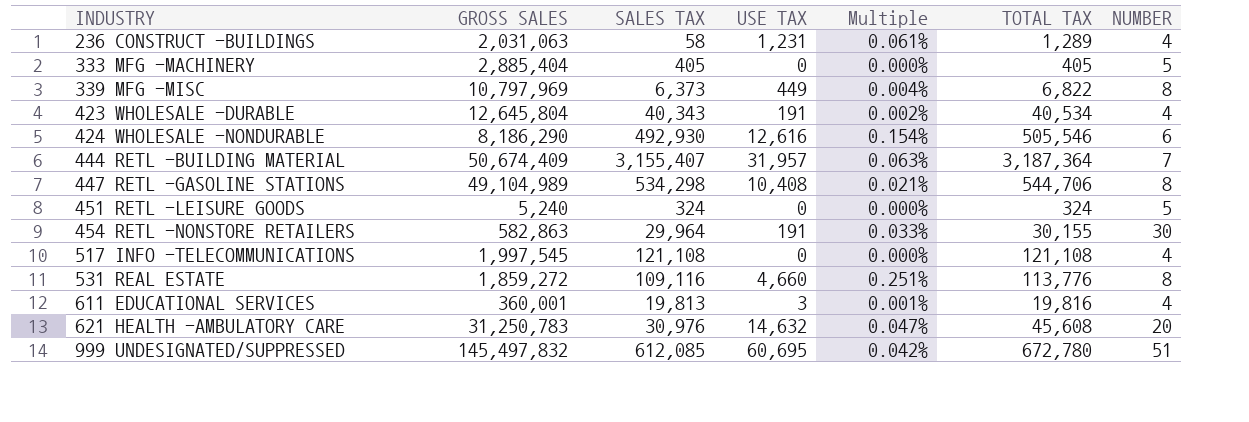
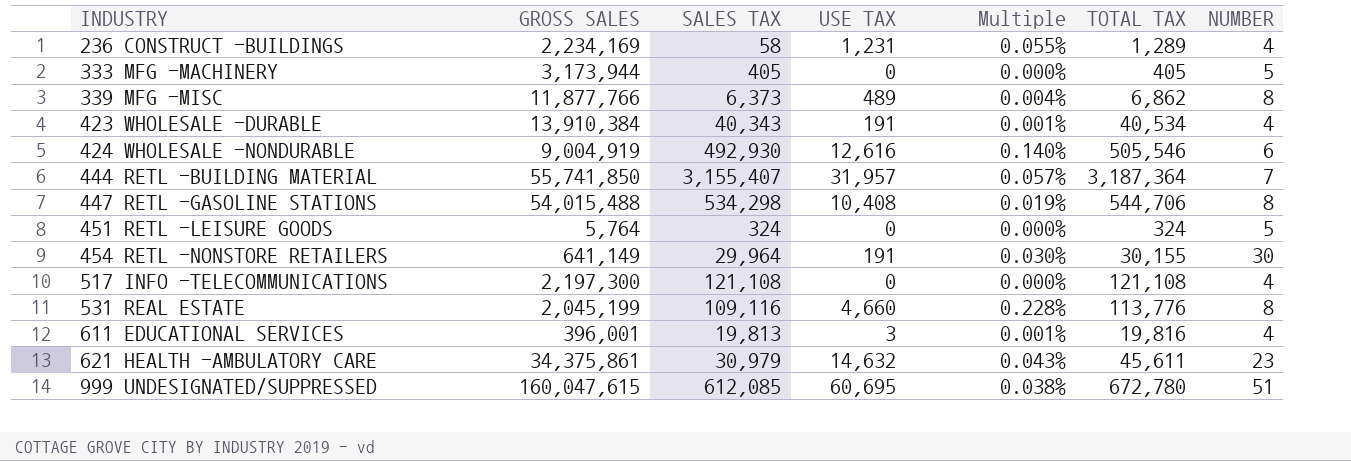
236 CONSTRUCT -BUILDINGS | GROSS SALES: 2,031,063 -> 2,234,169
236 CONSTRUCT -BUILDINGS | Multiple: 0.061% -> 0.055%
333 MFG -MACHINERY | GROSS SALES: 2,885,404 -> 3,173,944
339 MFG -MISC | GROSS SALES: 10,797,969 -> 11,877,766
339 MFG -MISC | USE TAX: 449 -> 489
339 MFG -MISC | TOTAL TAX: 6,822 -> 6,862
423 WHOLESALE -DURABLE | GROSS SALES: 12,645,804 -> 13,910,384
423 WHOLESALE -DURABLE | Multiple: 0.002% -> 0.001%
424 WHOLESALE -NONDURABLE | GROSS SALES: 8,186,290 -> 9,004,919
424 WHOLESALE -NONDURABLE | Multiple: 0.154% -> 0.140%
444 RETL -BUILDING MATERIAL | GROSS SALES: 50,674,409 -> 55,741,850
444 RETL -BUILDING MATERIAL | Multiple: 0.063% -> 0.057%
447 RETL -GASOLINE STATIONS | GROSS SALES: 49,104,989 -> 54,015,488
447 RETL -GASOLINE STATIONS | Multiple: 0.021% -> 0.019%
451 RETL -LEISURE GOODS | GROSS SALES: 5,240 -> 5,764
454 RETL -NONSTORE RETAILERS | GROSS SALES: 582,863 -> 641,149
454 RETL -NONSTORE RETAILERS | Multiple: 0.033% -> 0.030%
517 INFO -TELECOMMUNICATIONS | GROSS SALES: 1,997,545 -> 2,197,300
531 REAL ESTATE | GROSS SALES: 1,859,272 -> 2,045,199
531 REAL ESTATE | Multiple: 0.251% -> 0.228%
611 EDUCATIONAL SERVICES | GROSS SALES: 360,001 -> 396,001
621 HEALTH -AMBULATORY CARE | GROSS SALES: 31,250,783 -> 34,375,861
621 HEALTH -AMBULATORY CARE | SALES TAX: 30,976 -> 30,979
621 HEALTH -AMBULATORY CARE | Multiple: 0.047% -> 0.043%
621 HEALTH -AMBULATORY CARE | TOTAL TAX: 45,608 -> 45,611
621 HEALTH -AMBULATORY CARE | NUMBER: 20 -> 23
999 UNDESIGNATED/SUPPRESSED | GROSS SALES: 145,497,832 -> 160,047,615
999 UNDESIGNATED/SUPPRESSED | Multiple: 0.042% -> 0.038%

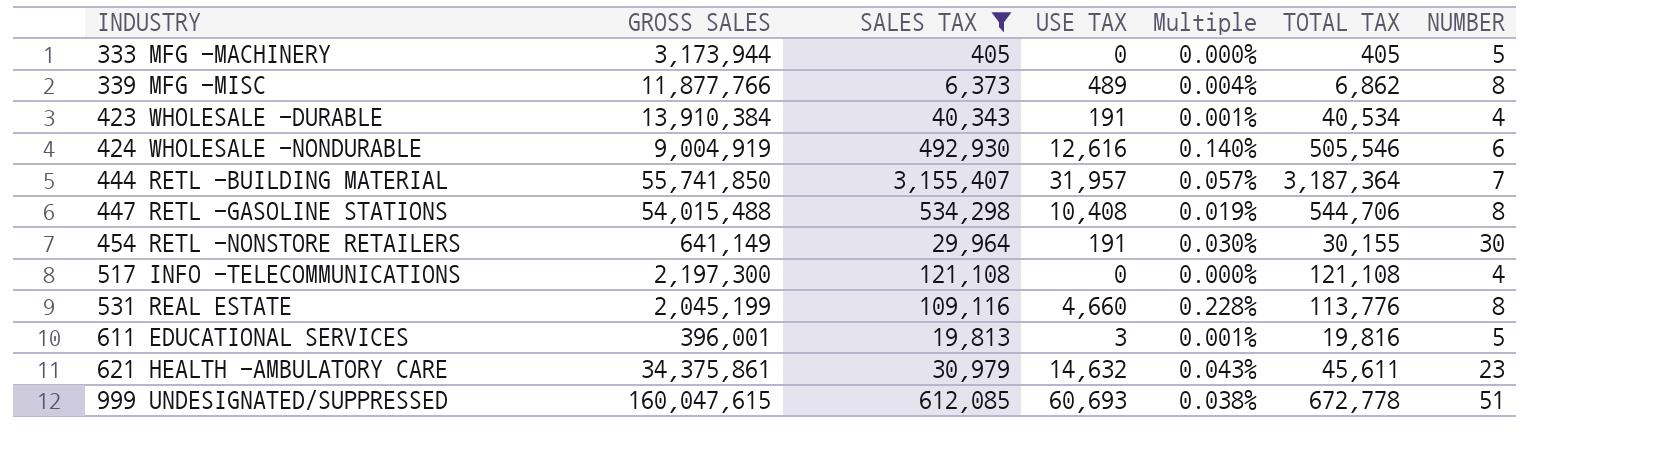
filter: none -> SALES TAX >= 405
611 EDUCATIONAL SERVICES | NUMBER: 4 -> 5
999 UNDESIGNATED/SUPPRESSED | USE TAX: 60,695 -> 60,693
999 UNDESIGNATED/SUPPRESSED | TOTAL TAX: 672,780 -> 672,778

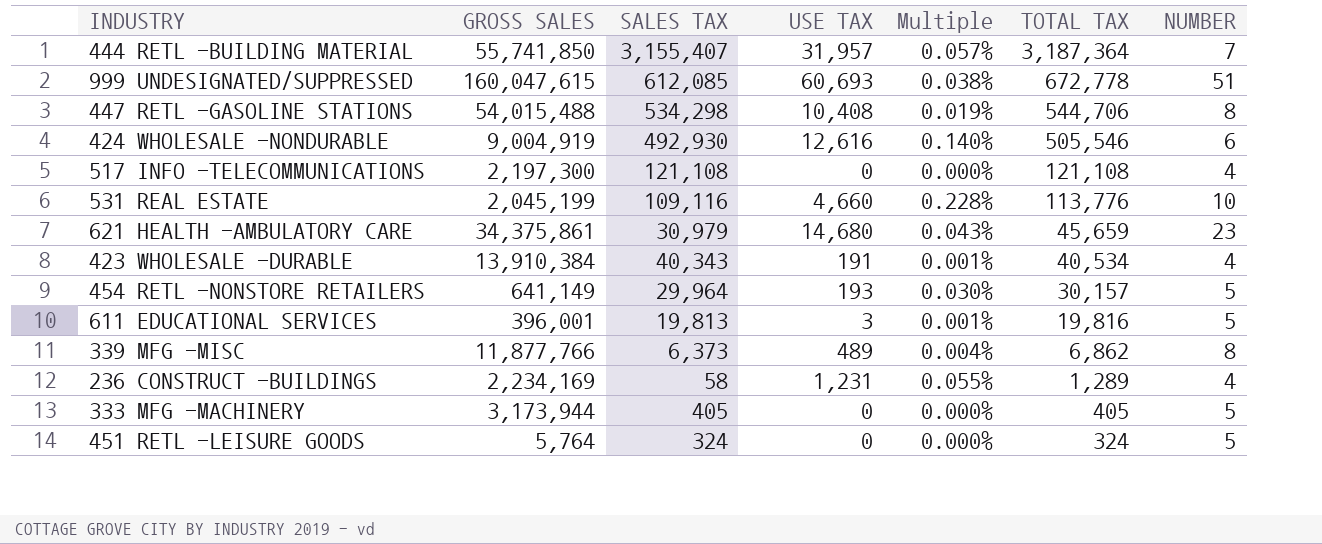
filter: SALES TAX >= 405 -> none
row order: INDUSTRY ascending -> TOTAL TAX descending
531 REAL ESTATE | NUMBER: 8 -> 10
621 HEALTH -AMBULATORY CARE | USE TAX: 14,632 -> 14,680
621 HEALTH -AMBULATORY CARE | TOTAL TAX: 45,611 -> 45,659
454 RETL -NONSTORE RETAILERS | USE TAX: 191 -> 193
454 RETL -NONSTORE RETAILERS | TOTAL TAX: 30,155 -> 30,157
454 RETL -NONSTORE RETAILERS | NUMBER: 30 -> 5

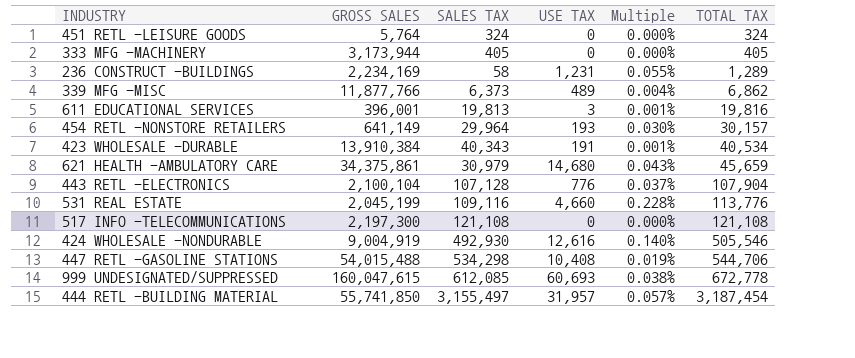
row order: TOTAL TAX descending -> TOTAL TAX ascending
column NUMBER | position: 7 -> none
row 443 RETL -ELECTRONICS: none -> 2,100,104 | 107,128 | 776 | 0.037% | 107,904
444 RETL -BUILDING MATERIAL | SALES TAX: 3,155,407 -> 3,155,497
444 RETL -BUILDING MATERIAL | TOTAL TAX: 3,187,364 -> 3,187,454

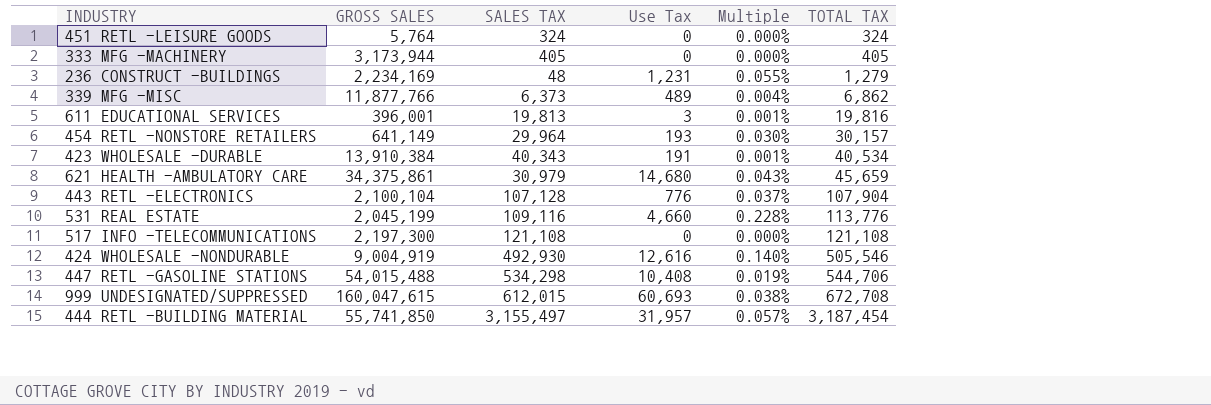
column name: USE TAX -> Use Tax
236 CONSTRUCT -BUILDINGS | SALES TAX: 58 -> 48
236 CONSTRUCT -BUILDINGS | TOTAL TAX: 1,289 -> 1,279
999 UNDESIGNATED/SUPPRESSED | SALES TAX: 612,085 -> 612,015
999 UNDESIGNATED/SUPPRESSED | TOTAL TAX: 672,778 -> 672,708

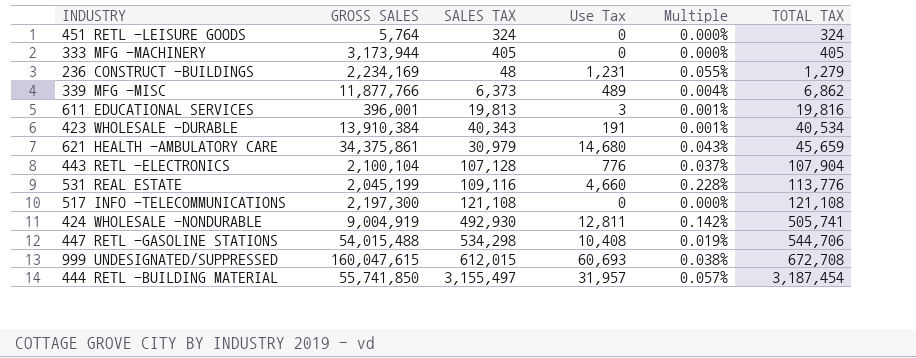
row 454 RETL -NONSTORE RETAILERS: 641,149 | 29,964 | 193 | 0.030% | 30,157 -> none
424 WHOLESALE -NONDURABLE | Use Tax: 12,616 -> 12,811
424 WHOLESALE -NONDURABLE | Multiple: 0.140% -> 0.142%
424 WHOLESALE -NONDURABLE | TOTAL TAX: 505,546 -> 505,741

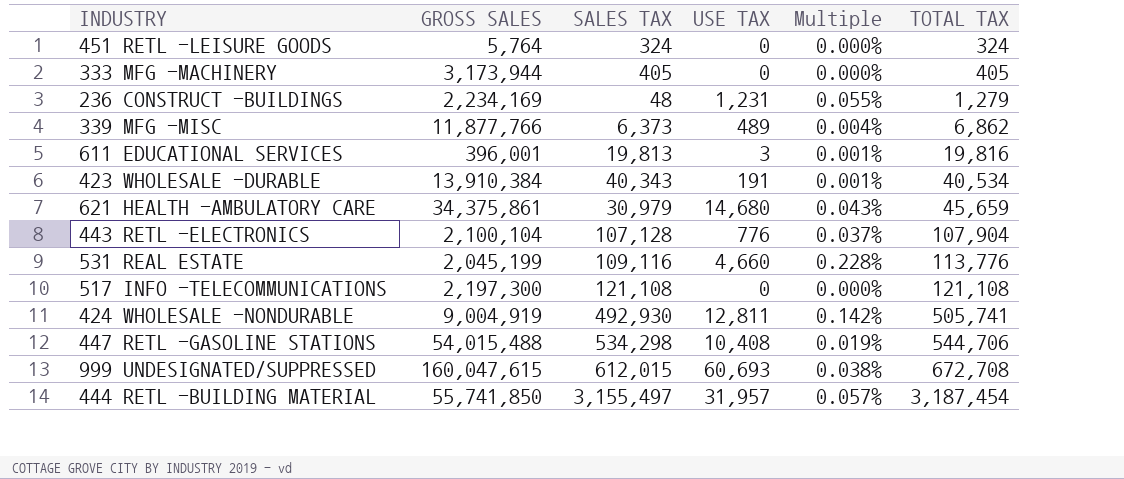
column name: Use Tax -> USE TAX

